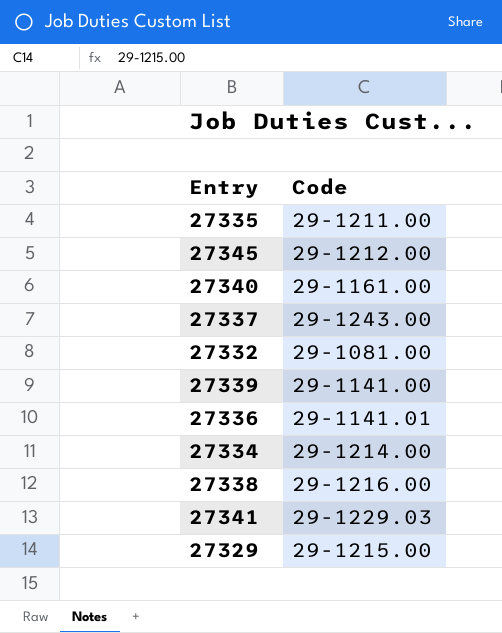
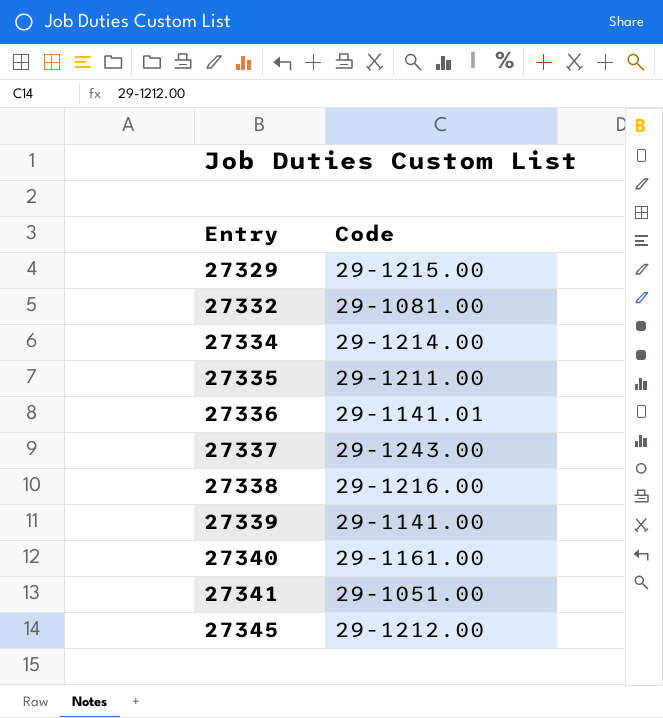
row order: none -> Entry ascending
27341 | Code: 29-1229.03 -> 29-1051.00

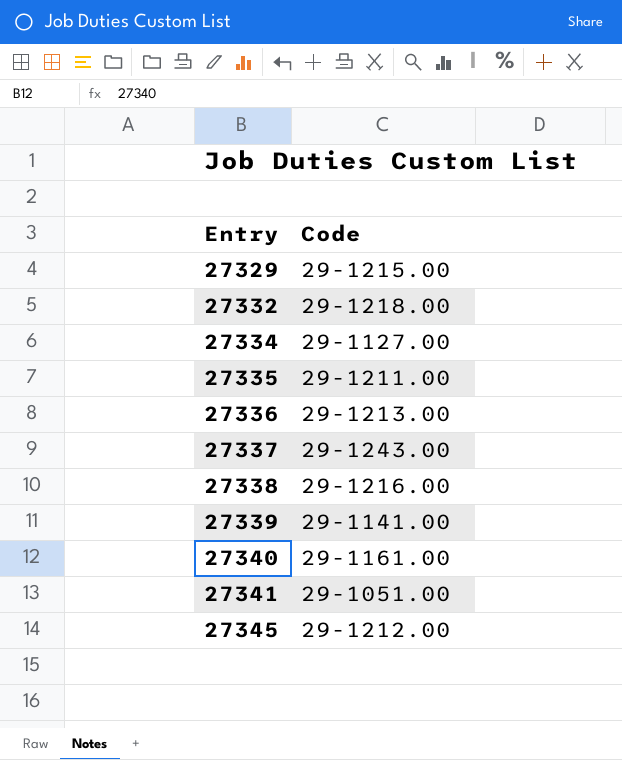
27332 | Code: 29-1081.00 -> 29-1218.00
27334 | Code: 29-1214.00 -> 29-1127.00
27336 | Code: 29-1141.01 -> 29-1213.00

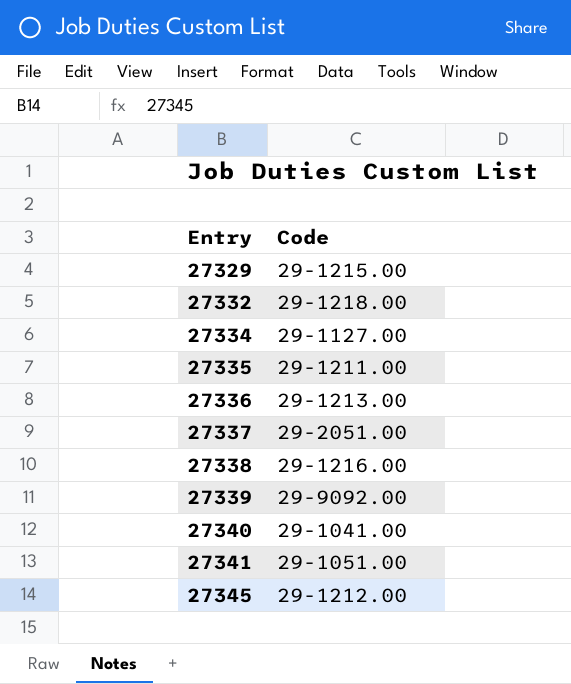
27337 | Code: 29-1243.00 -> 29-2051.00
27339 | Code: 29-1141.00 -> 29-9092.00
27340 | Code: 29-1161.00 -> 29-1041.00

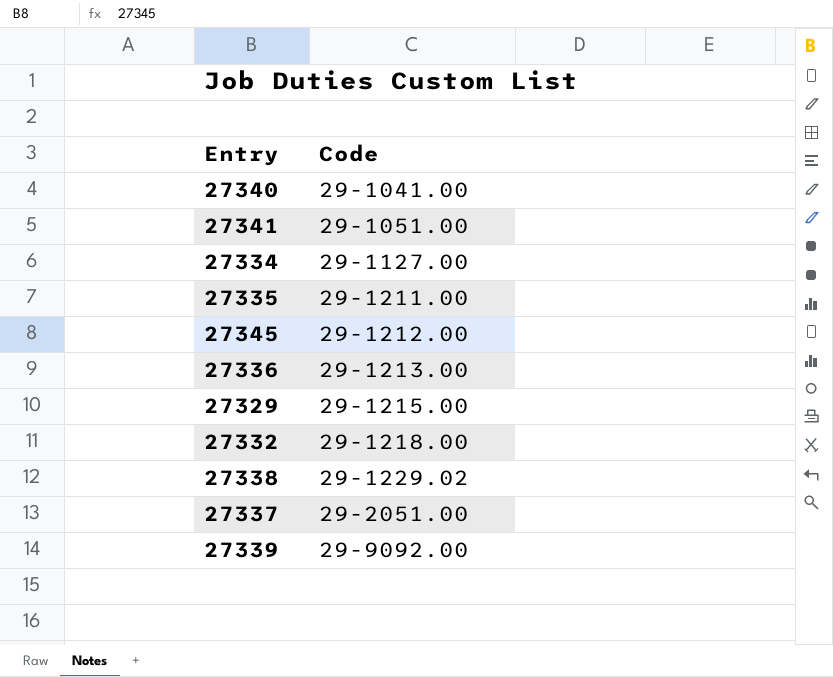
row order: Entry ascending -> Code ascending
27338 | Code: 29-1216.00 -> 29-1229.02

